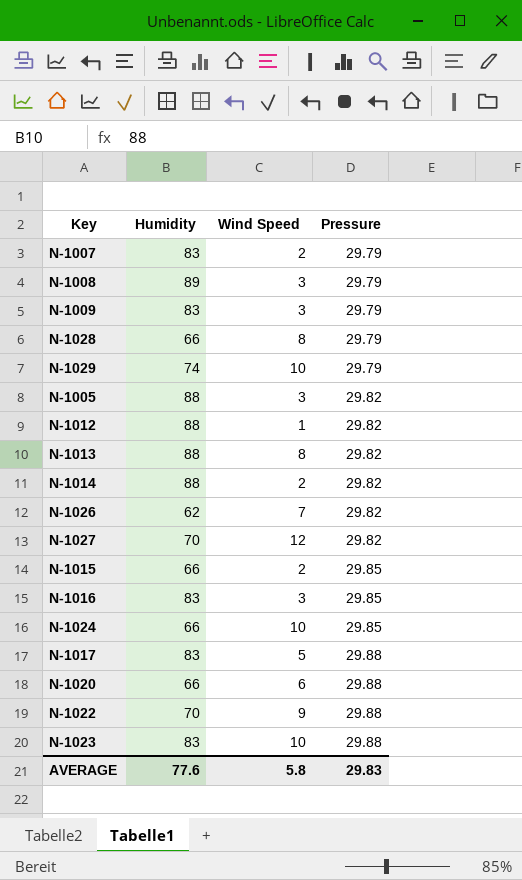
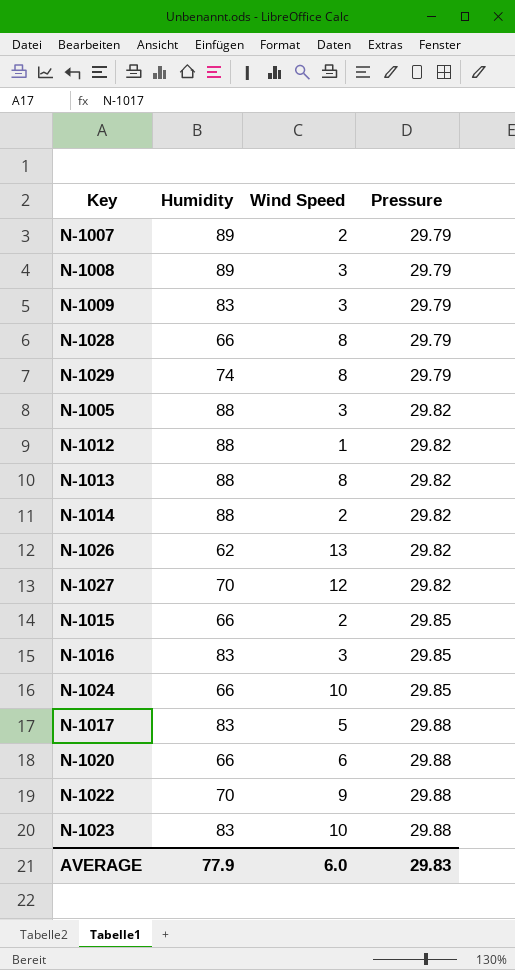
N-1007 | Humidity: 83 -> 89
N-1029 | Wind Speed: 10 -> 8
N-1026 | Wind Speed: 7 -> 13
AVERAGE | Humidity: 77.6 -> 77.9
AVERAGE | Wind Speed: 5.8 -> 6.0

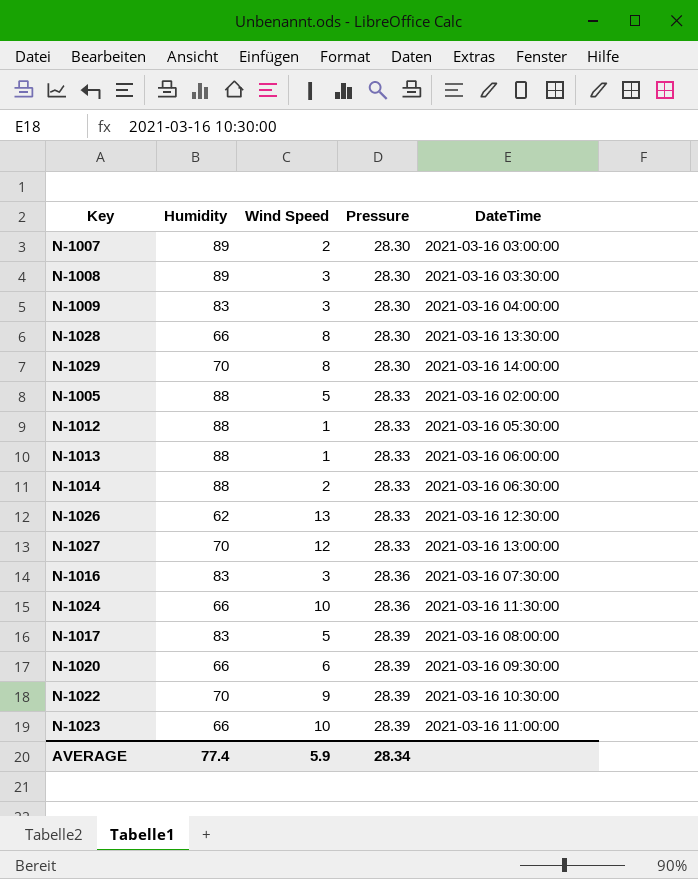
column DateTime | position: none -> 5
row N-1015: 66 | 2 | 29.85 -> none
N-1007 | Pressure: 29.79 -> 28.30
N-1008 | Pressure: 29.79 -> 28.30
N-1009 | Pressure: 29.79 -> 28.30
N-1028 | Pressure: 29.79 -> 28.30
N-1029 | Humidity: 74 -> 70
N-1029 | Pressure: 29.79 -> 28.30
N-1005 | Wind Speed: 3 -> 5
N-1005 | Pressure: 29.82 -> 28.33
N-1012 | Pressure: 29.82 -> 28.33
N-1013 | Wind Speed: 8 -> 1
N-1013 | Pressure: 29.82 -> 28.33
N-1014 | Pressure: 29.82 -> 28.33
N-1026 | Pressure: 29.82 -> 28.33
N-1027 | Pressure: 29.82 -> 28.33
N-1016 | Pressure: 29.85 -> 28.36
N-1024 | Pressure: 29.85 -> 28.36
N-1017 | Pressure: 29.88 -> 28.39
N-1020 | Pressure: 29.88 -> 28.39
N-1022 | Pressure: 29.88 -> 28.39
N-1023 | Humidity: 83 -> 66
N-1023 | Pressure: 29.88 -> 28.39
AVERAGE | Humidity: 77.9 -> 77.4
AVERAGE | Wind Speed: 6.0 -> 5.9
AVERAGE | Pressure: 29.83 -> 28.34

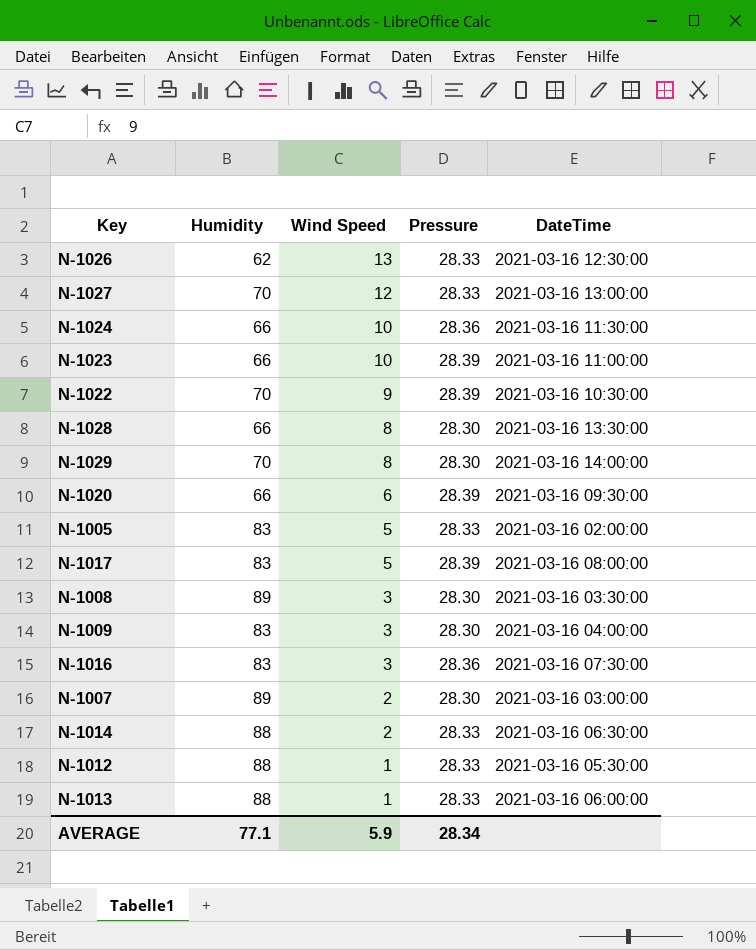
row order: Pressure ascending -> Wind Speed descending
N-1005 | Humidity: 88 -> 83
AVERAGE | Humidity: 77.4 -> 77.1

